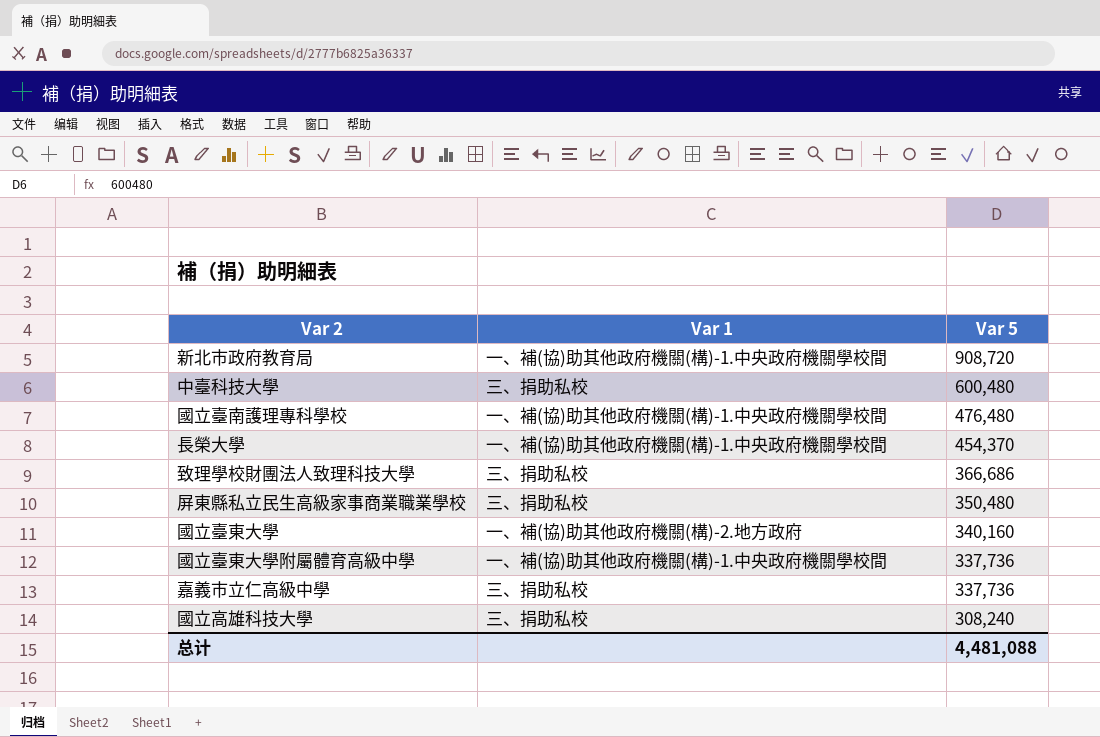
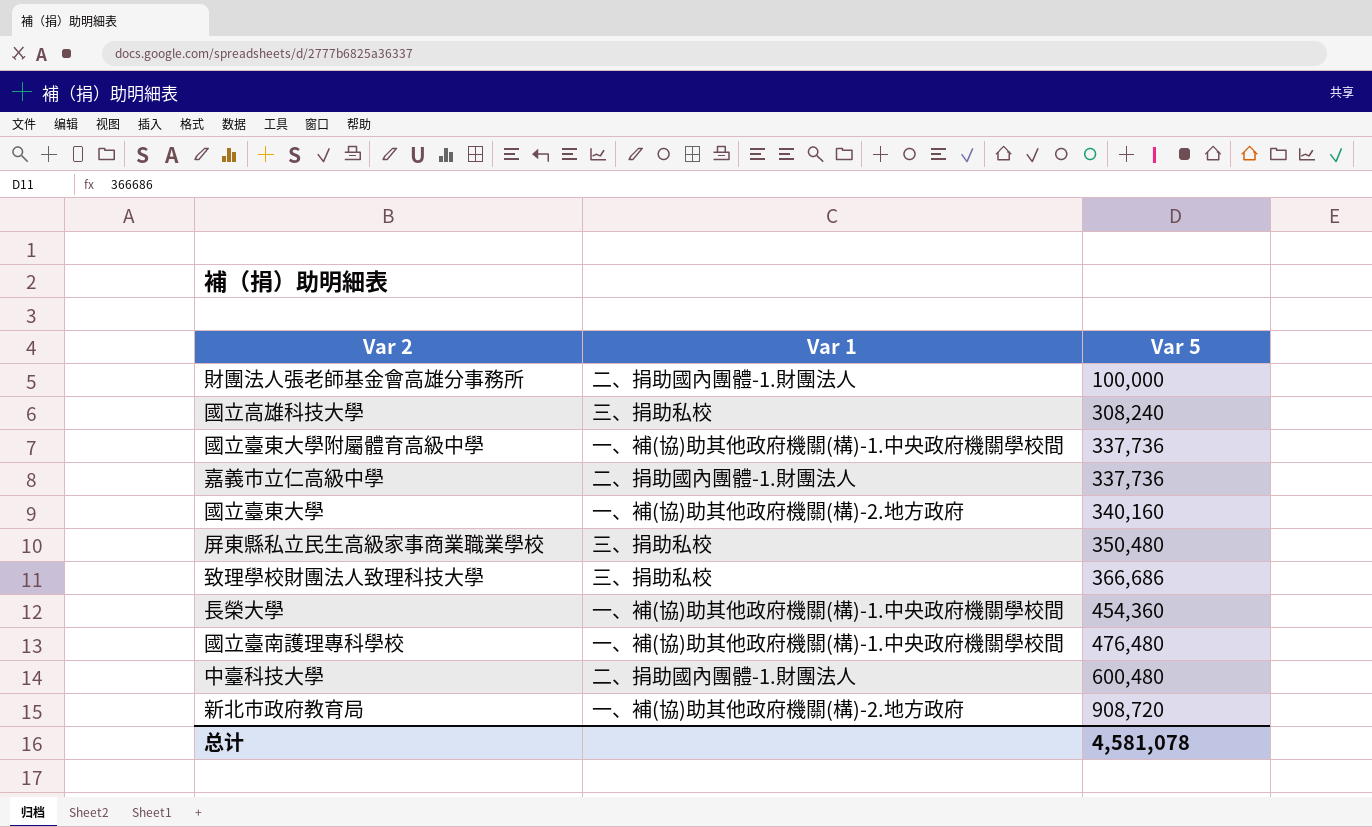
row order: Var 5 descending -> Var 5 ascending
row 財團法人張老師基金會高雄分事務所: none -> 二、捐助國內團體-1.財團法人 | 100,000
嘉義市立仁高級中學 | Var 1: 三、捐助私校 -> 二、捐助國內團體-1.財團法人
長榮大學 | Var 5: 454,370 -> 454,360
中臺科技大學 | Var 1: 三、捐助私校 -> 二、捐助國內團體-1.財團法人
新北市政府教育局 | Var 1: 一、補(協)助其他政府機關(構)-1.中央政府機關學校間 -> 一、補(協)助其他政府機關(構)-2.地方政府
总计 | Var 5: 4,481,088 -> 4,581,078

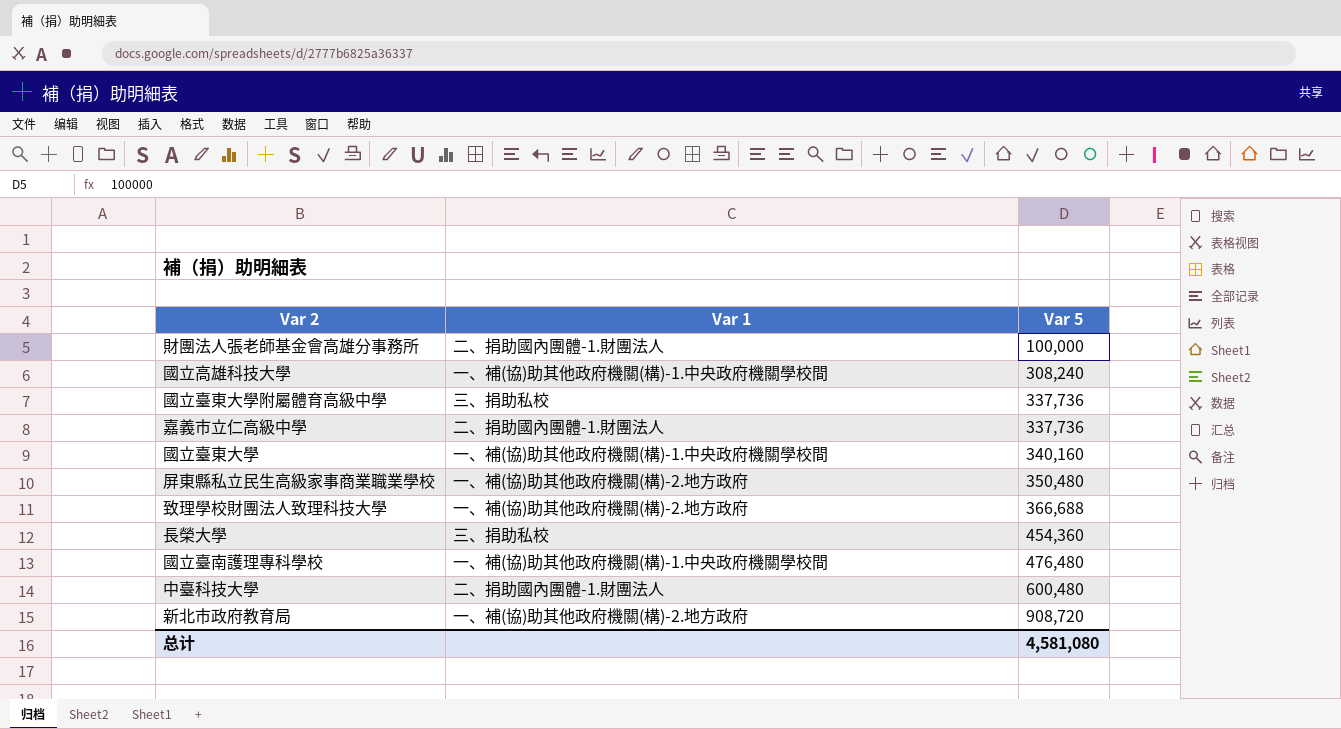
國立高雄科技大學 | Var 1: 三、捐助私校 -> 一、補(協)助其他政府機關(構)-1.中央政府機關學校間
國立臺東大學附屬體育高級中學 | Var 1: 一、補(協)助其他政府機關(構)-1.中央政府機關學校間 -> 三、捐助私校
國立臺東大學 | Var 1: 一、補(協)助其他政府機關(構)-2.地方政府 -> 一、補(協)助其他政府機關(構)-1.中央政府機關學校間
屏東縣私立民生高級家事商業職業學校 | Var 1: 三、捐助私校 -> 一、補(協)助其他政府機關(構)-2.地方政府
致理學校財團法人致理科技大學 | Var 1: 三、捐助私校 -> 一、補(協)助其他政府機關(構)-2.地方政府
致理學校財團法人致理科技大學 | Var 5: 366,686 -> 366,688
長榮大學 | Var 1: 一、補(協)助其他政府機關(構)-1.中央政府機關學校間 -> 三、捐助私校
总计 | Var 5: 4,581,078 -> 4,581,080

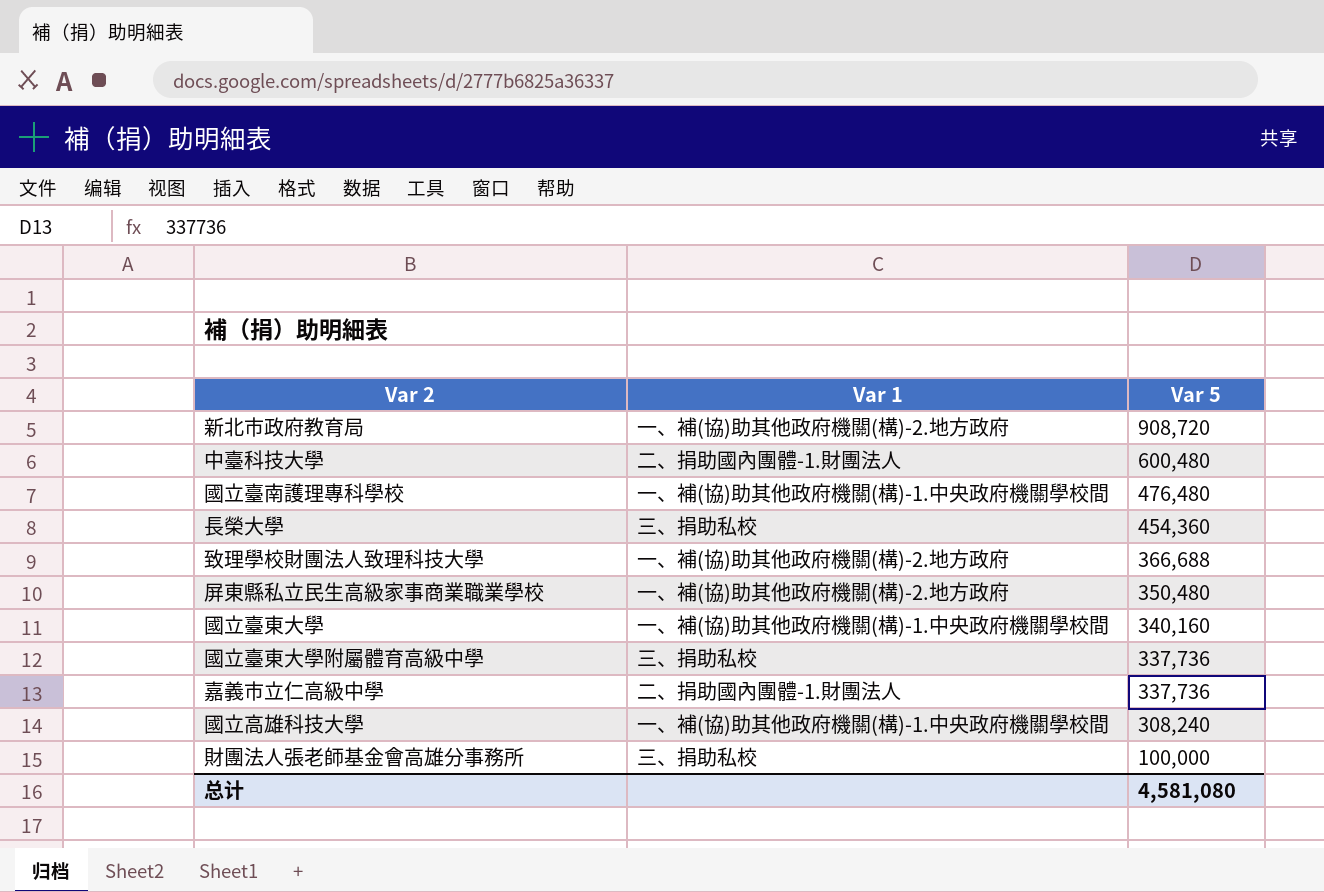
row order: Var 5 ascending -> Var 5 descending
財團法人張老師基金會高雄分事務所 | Var 1: 二、捐助國內團體-1.財團法人 -> 三、捐助私校

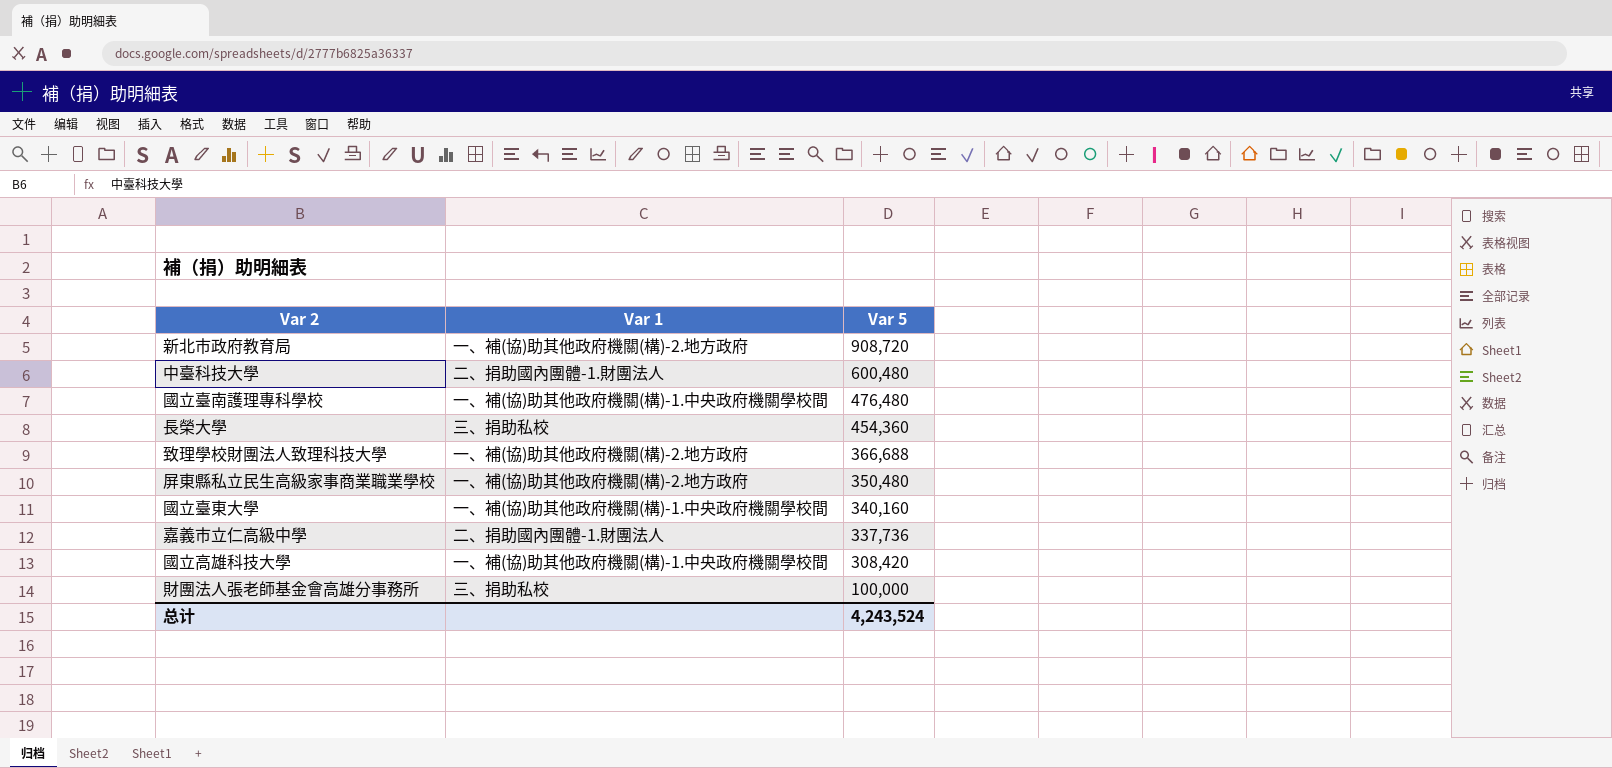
row 國立臺東大學附屬體育高級中學: 三、捐助私校 | 337,736 -> none
國立高雄科技大學 | Var 5: 308,240 -> 308,420
总计 | Var 5: 4,581,080 -> 4,243,524

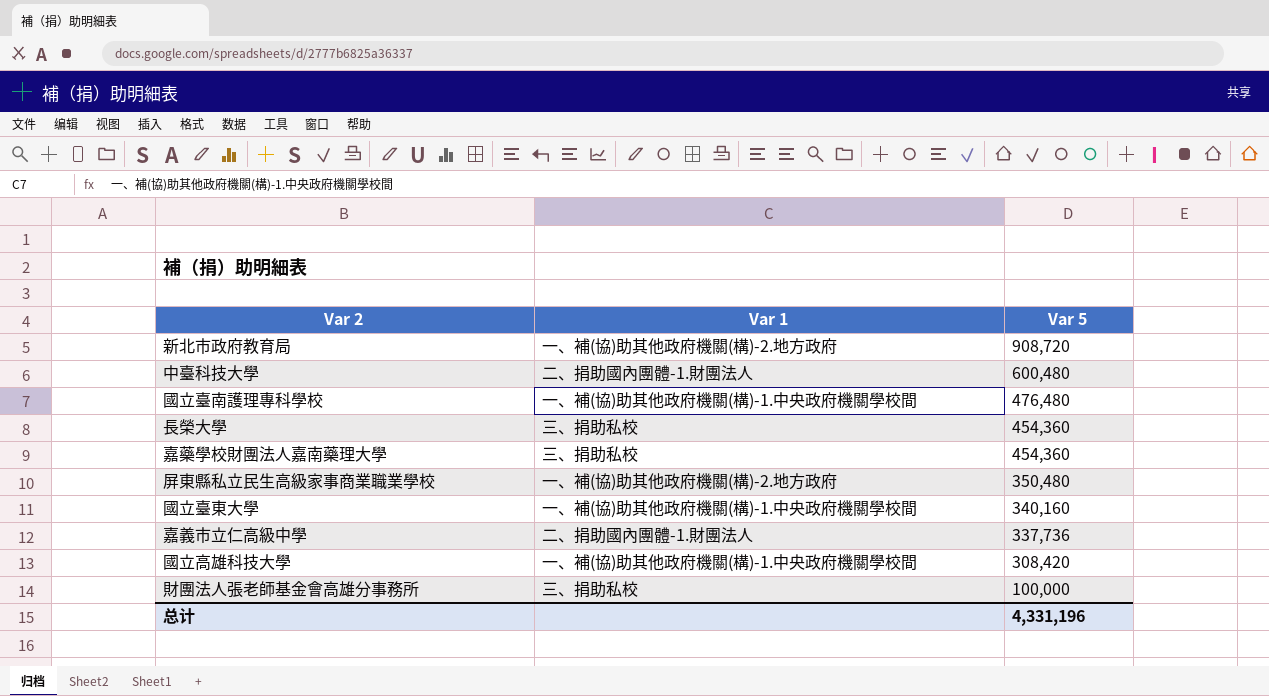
row 致理學校財團法人致理科技大學: 一、補(協)助其他政府機關(構)-2.地方政府 | 366,688 -> none
row 嘉藥學校財團法人嘉南藥理大學: none -> 三、捐助私校 | 454,360
总计 | Var 5: 4,243,524 -> 4,331,196

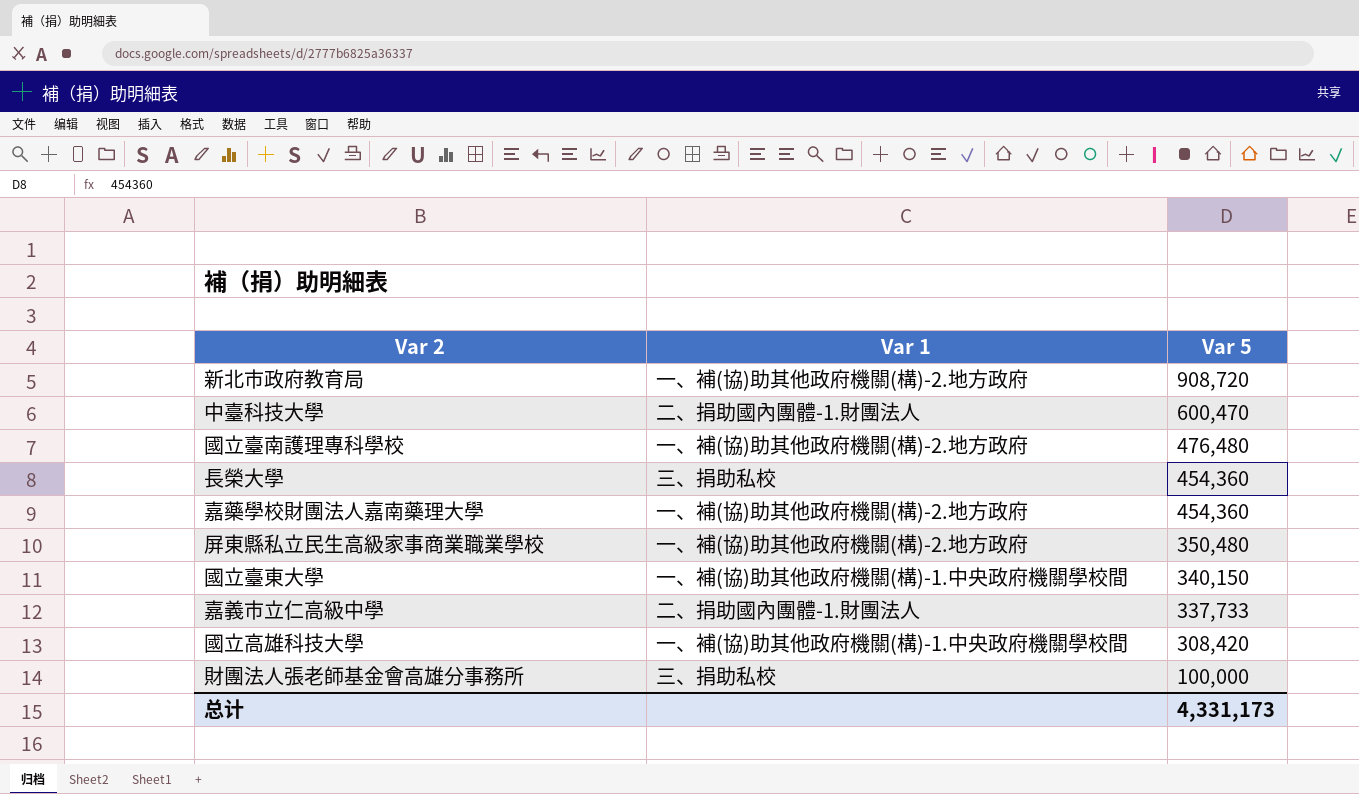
中臺科技大學 | Var 5: 600,480 -> 600,470
國立臺南護理專科學校 | Var 1: 一、補(協)助其他政府機關(構)-1.中央政府機關學校間 -> 一、補(協)助其他政府機關(構)-2.地方政府
嘉藥學校財團法人嘉南藥理大學 | Var 1: 三、捐助私校 -> 一、補(協)助其他政府機關(構)-2.地方政府
國立臺東大學 | Var 5: 340,160 -> 340,150
嘉義市立仁高級中學 | Var 5: 337,736 -> 337,733
总计 | Var 5: 4,331,196 -> 4,331,173

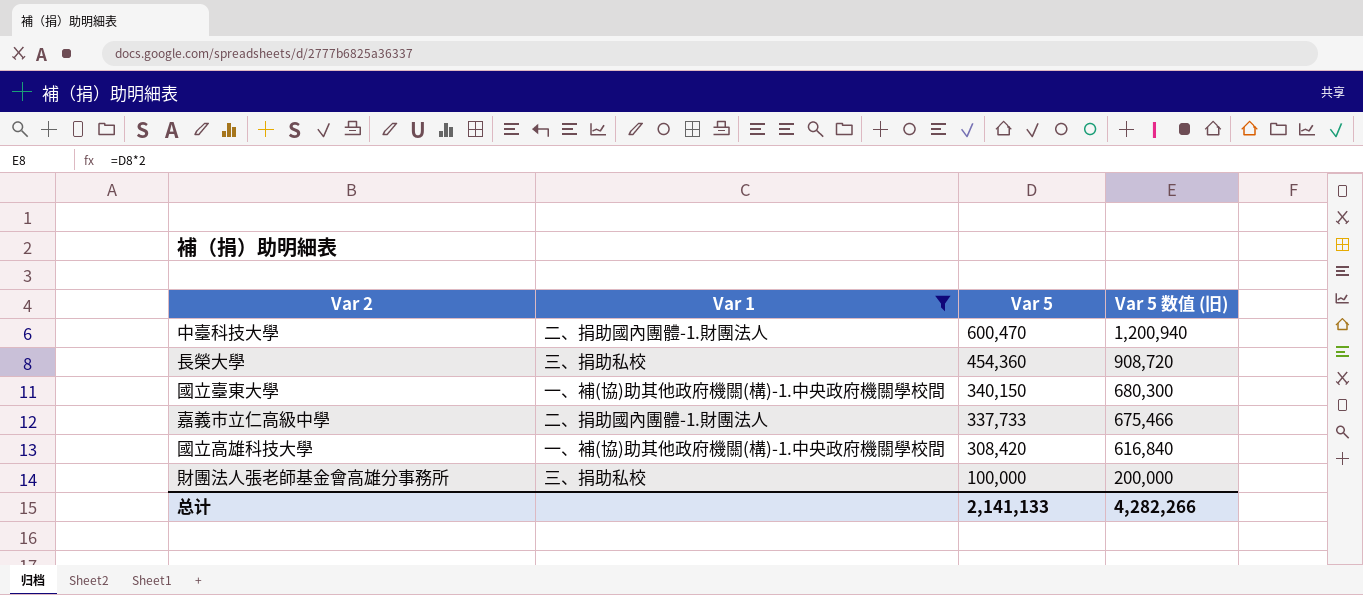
filter: none -> Var 1 != 一、補(協)助其他政府機關(構)-2.地方政府
column Var 5 数值 (旧) | formula: none -> [Var 5] * 2
总计 | Var 5: 4,331,173 -> 2,141,133

